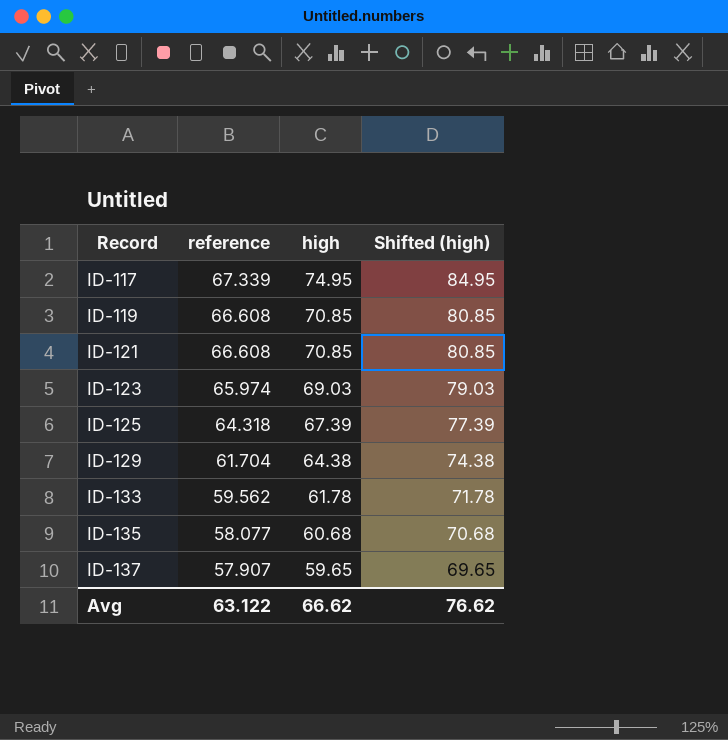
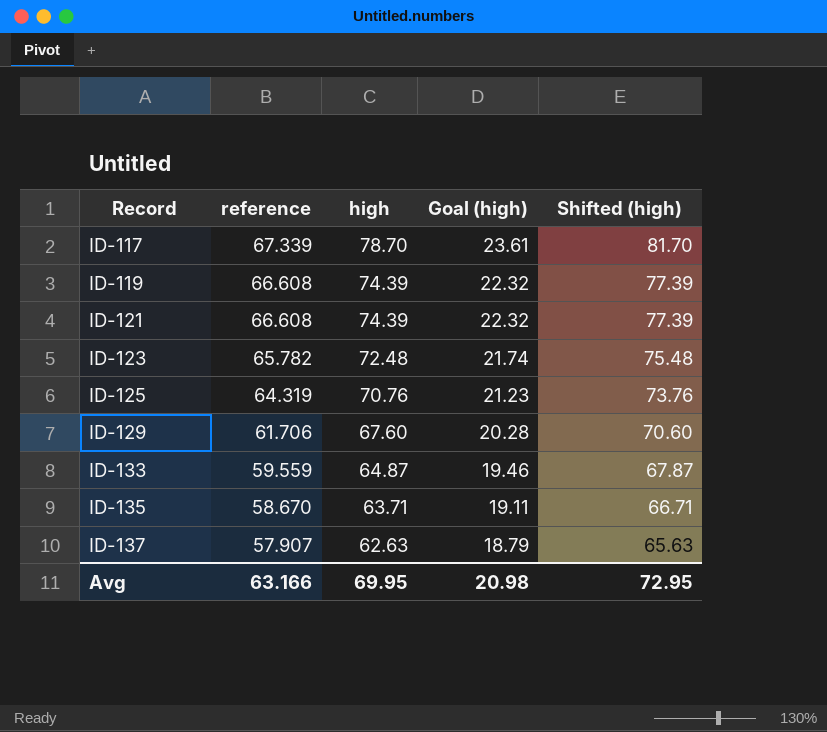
column Goal (high) | formula: none -> [high] * 0.3
column Shifted (high) | formula: [high] + 10 -> [high] + 3
ID-117 | high: 74.95 -> 78.70
ID-119 | high: 70.85 -> 74.39
ID-121 | high: 70.85 -> 74.39
ID-123 | reference: 65.974 -> 65.782
ID-123 | high: 69.03 -> 72.48
ID-125 | reference: 64.318 -> 64.319
ID-125 | high: 67.39 -> 70.76
ID-129 | reference: 61.704 -> 61.706
ID-129 | high: 64.38 -> 67.60
ID-133 | reference: 59.562 -> 59.559
ID-133 | high: 61.78 -> 64.87
ID-135 | reference: 58.077 -> 58.670
ID-135 | high: 60.68 -> 63.71
ID-137 | high: 59.65 -> 62.63
Avg | reference: 63.122 -> 63.166
Avg | high: 66.62 -> 69.95
Avg | Shifted (high): 76.62 -> 72.95

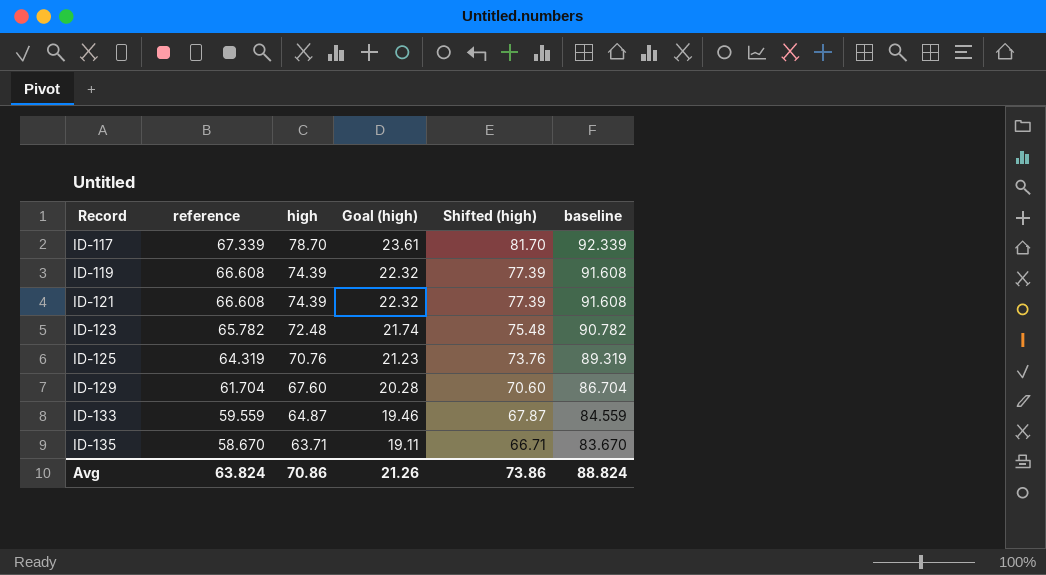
column baseline | formula: none -> [reference] + 25
row ID-137: 57.907 | 62.63 | 18.79 | 65.63 -> none
ID-129 | reference: 61.706 -> 61.704
Avg | reference: 63.166 -> 63.824
Avg | high: 69.95 -> 70.86
Avg | Goal (high): 20.98 -> 21.26
Avg | Shifted (high): 72.95 -> 73.86

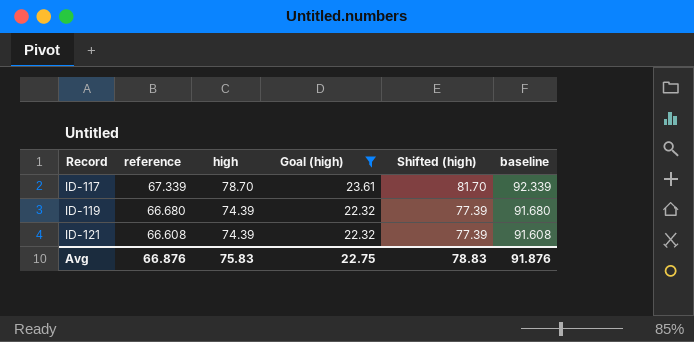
filter: none -> Goal (high) >= 22.32
ID-119 | reference: 66.608 -> 66.680
ID-119 | baseline: 91.608 -> 91.680
Avg | reference: 63.824 -> 66.876
Avg | high: 70.86 -> 75.83
Avg | Goal (high): 21.26 -> 22.75
Avg | Shifted (high): 73.86 -> 78.83
Avg | baseline: 88.824 -> 91.876

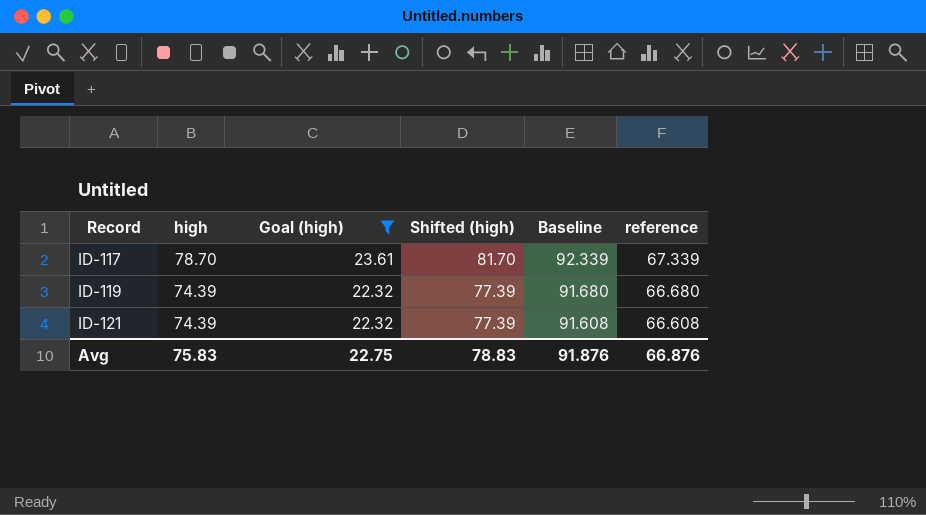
column name: baseline -> Baseline
column reference | position: 2 -> 6

